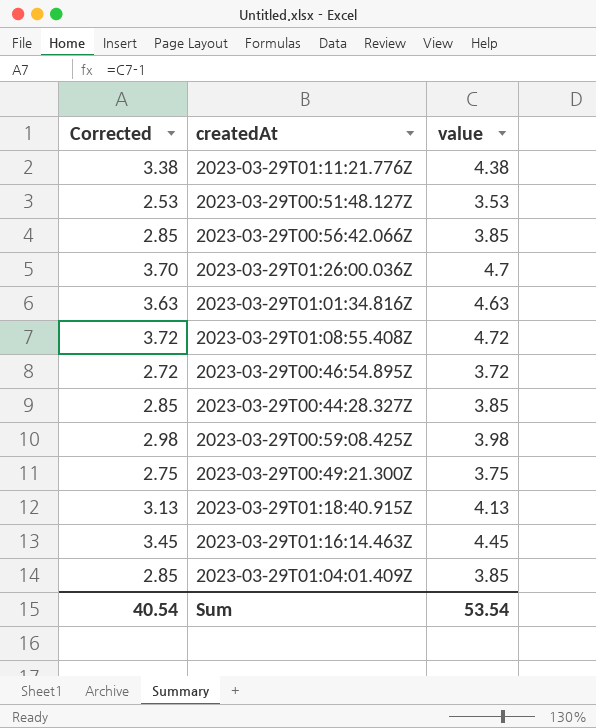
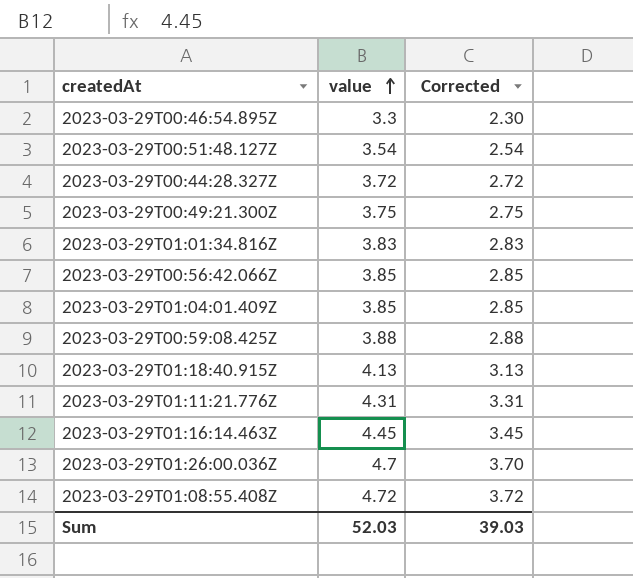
row order: none -> value ascending
column Corrected | position: 1 -> 3
2023-03-29T00:46:54.895Z | value: 3.72 -> 3.3
2023-03-29T00:46:54.895Z | Corrected: 2.72 -> 2.30
2023-03-29T00:51:48.127Z | value: 3.53 -> 3.54
2023-03-29T00:51:48.127Z | Corrected: 2.53 -> 2.54
2023-03-29T00:44:28.327Z | value: 3.85 -> 3.72
2023-03-29T00:44:28.327Z | Corrected: 2.85 -> 2.72
2023-03-29T01:01:34.816Z | value: 4.63 -> 3.83
2023-03-29T01:01:34.816Z | Corrected: 3.63 -> 2.83
2023-03-29T00:59:08.425Z | value: 3.98 -> 3.88
2023-03-29T00:59:08.425Z | Corrected: 2.98 -> 2.88
2023-03-29T01:11:21.776Z | value: 4.38 -> 4.31
2023-03-29T01:11:21.776Z | Corrected: 3.38 -> 3.31
Sum | value: 53.54 -> 52.03
Sum | Corrected: 40.54 -> 39.03

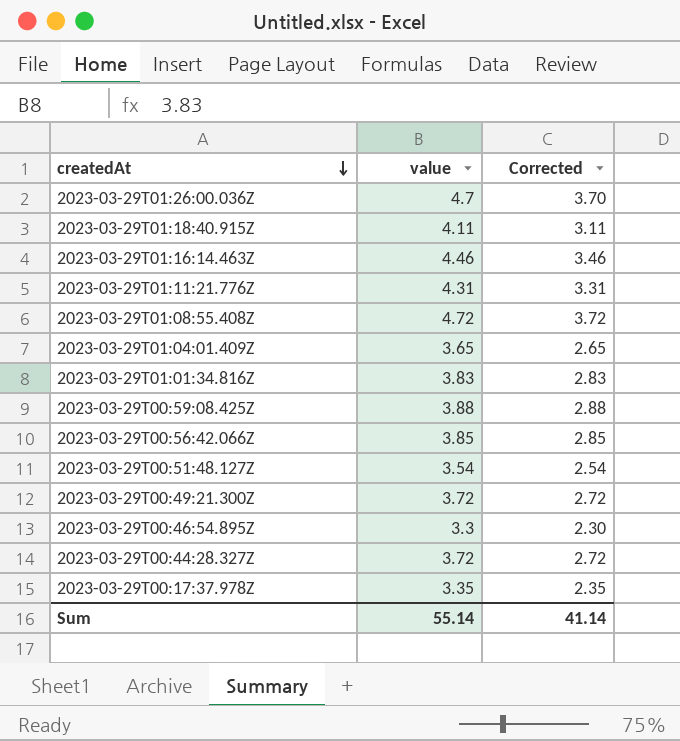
row order: value ascending -> createdAt descending
2023-03-29T01:18:40.915Z | value: 4.13 -> 4.11
2023-03-29T01:18:40.915Z | Corrected: 3.13 -> 3.11
2023-03-29T01:16:14.463Z | value: 4.45 -> 4.46
2023-03-29T01:16:14.463Z | Corrected: 3.45 -> 3.46
2023-03-29T01:04:01.409Z | value: 3.85 -> 3.65
2023-03-29T01:04:01.409Z | Corrected: 2.85 -> 2.65
2023-03-29T00:49:21.300Z | value: 3.75 -> 3.72
2023-03-29T00:49:21.300Z | Corrected: 2.75 -> 2.72
row 2023-03-29T00:17:37.978Z: none -> 3.35 | 2.35
Sum | value: 52.03 -> 55.14
Sum | Corrected: 39.03 -> 41.14

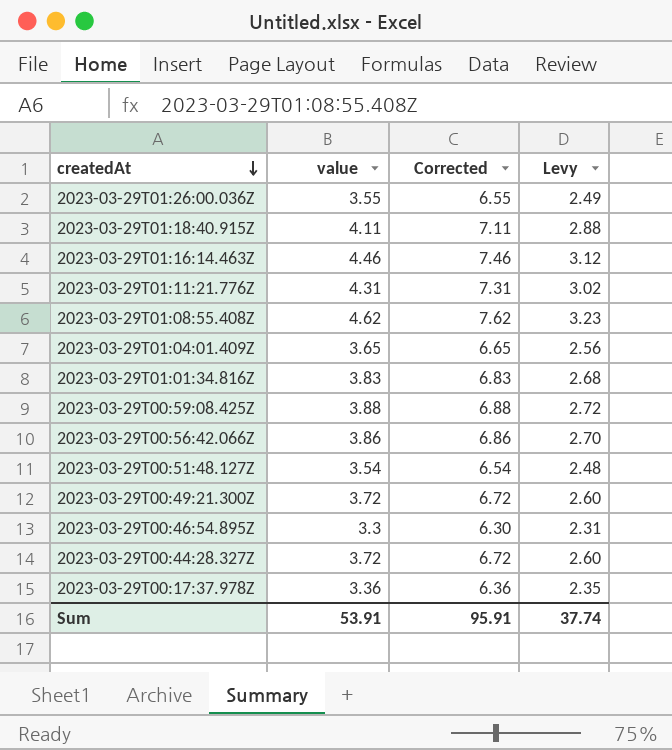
column Corrected | formula: [value] - 1 -> [value] + 3
column Levy | formula: none -> [value] * 0.7
2023-03-29T01:26:00.036Z | value: 4.7 -> 3.55
2023-03-29T01:08:55.408Z | value: 4.72 -> 4.62
2023-03-29T00:56:42.066Z | value: 3.85 -> 3.86
2023-03-29T00:17:37.978Z | value: 3.35 -> 3.36
Sum | value: 55.14 -> 53.91
Sum | Corrected: 41.14 -> 95.91

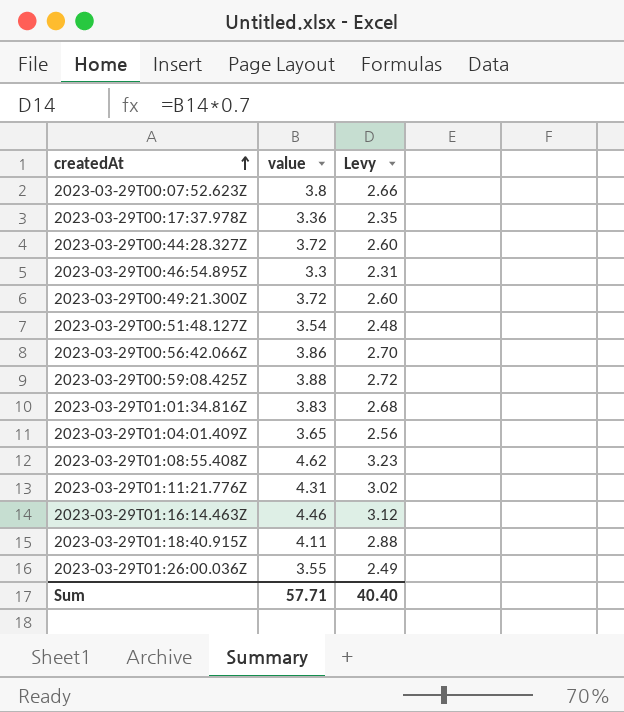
row order: createdAt descending -> createdAt ascending
column Corrected | formula: [value] + 3 -> none
row 2023-03-29T00:07:52.623Z: none -> 3.8 | 2.66
Sum | value: 53.91 -> 57.71
Sum | Levy: 37.74 -> 40.40

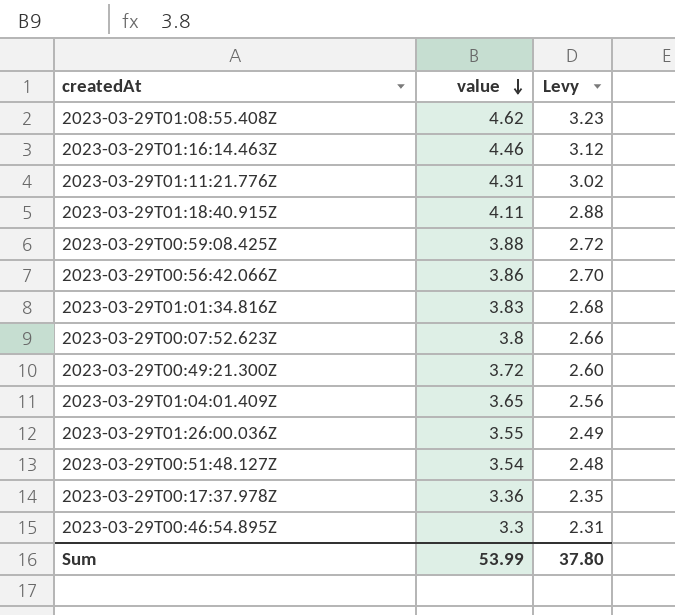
row order: createdAt ascending -> value descending
row 2023-03-29T00:44:28.327Z: 3.72 | 2.60 -> none
Sum | value: 57.71 -> 53.99
Sum | Levy: 40.40 -> 37.80

